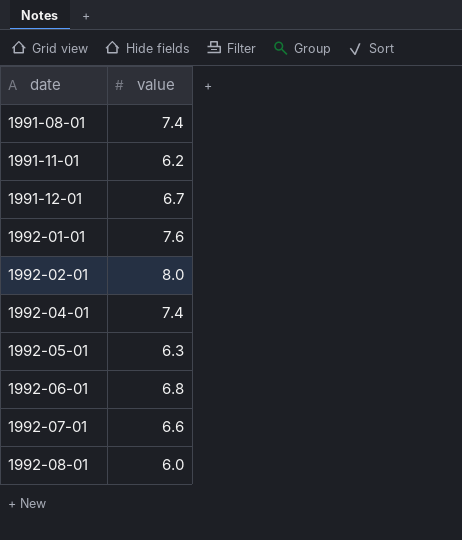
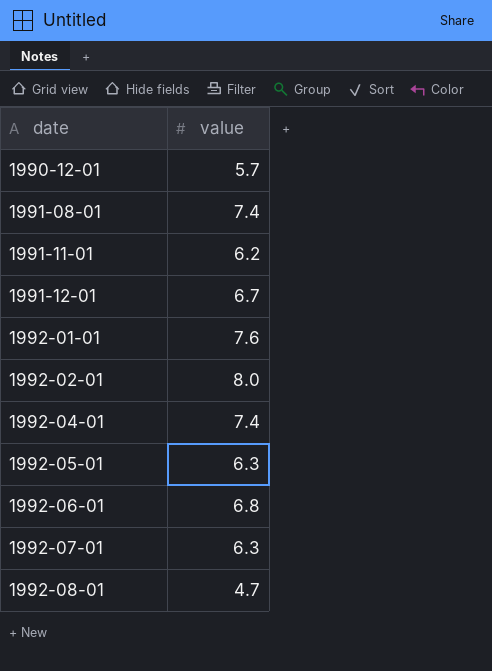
row 1990-12-01: none -> 5.7
1992-07-01 | value: 6.6 -> 6.3
1992-08-01 | value: 6.0 -> 4.7

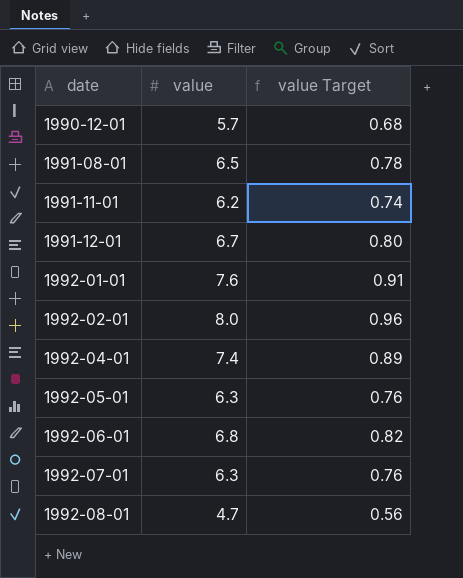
column value Target | formula: none -> [value] * 0.12
1991-08-01 | value: 7.4 -> 6.5

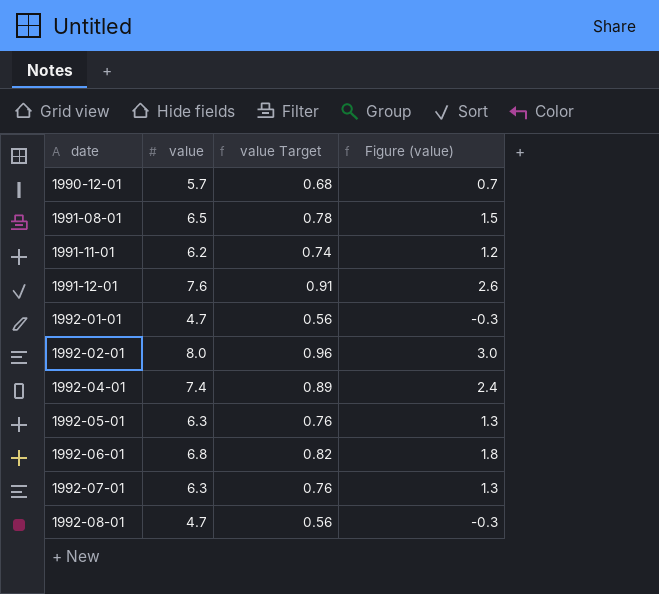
column Figure (value) | formula: none -> [value] - 5
1991-12-01 | value: 6.7 -> 7.6
1991-12-01 | value Target: 0.80 -> 0.91
1992-01-01 | value: 7.6 -> 4.7
1992-01-01 | value Target: 0.91 -> 0.56

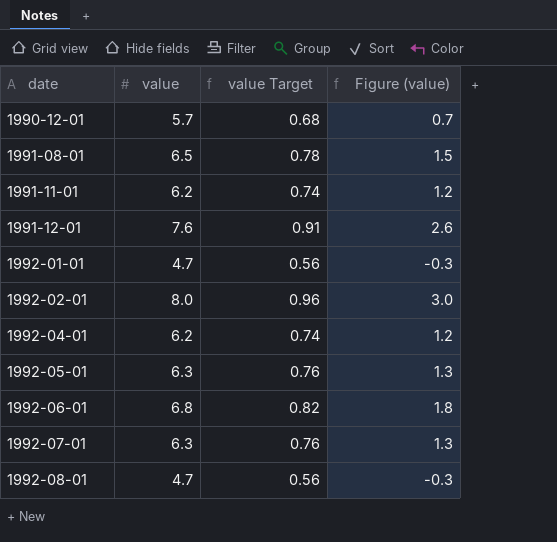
1992-04-01 | value: 7.4 -> 6.2
1992-04-01 | value Target: 0.89 -> 0.74
1992-04-01 | Figure (value): 2.4 -> 1.2

